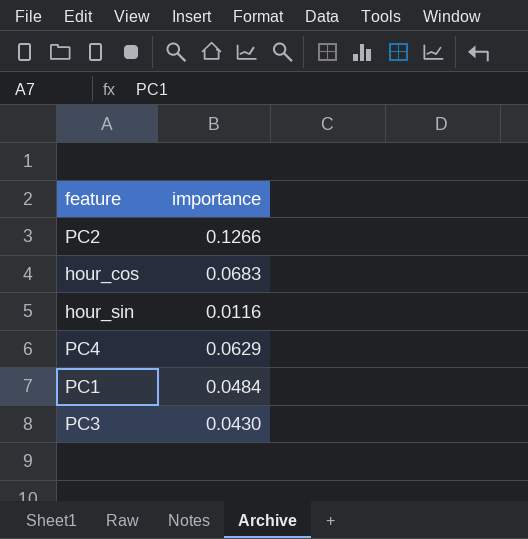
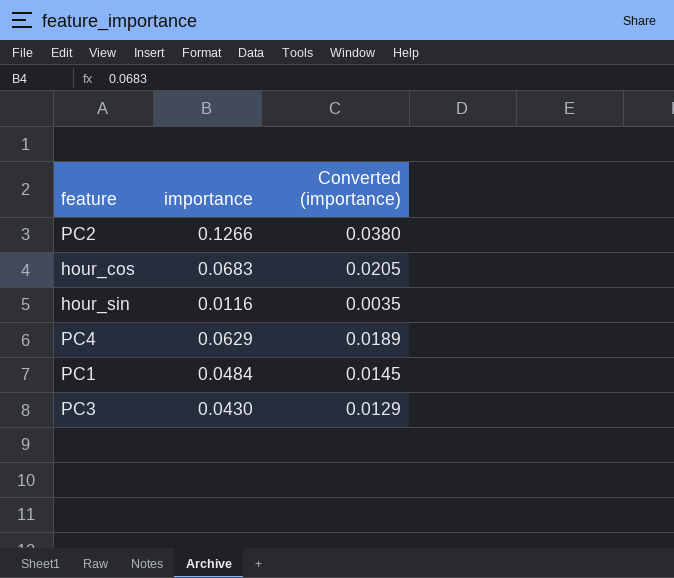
column Converted (importance) | formula: none -> [importance] * 0.3

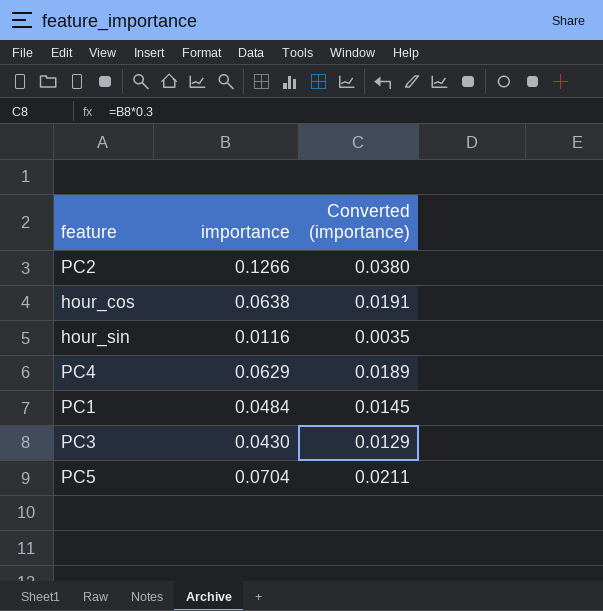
hour_cos | importance: 0.0683 -> 0.0638
hour_cos | Converted (importance): 0.0205 -> 0.0191
row PC5: none -> 0.0704 | 0.0211

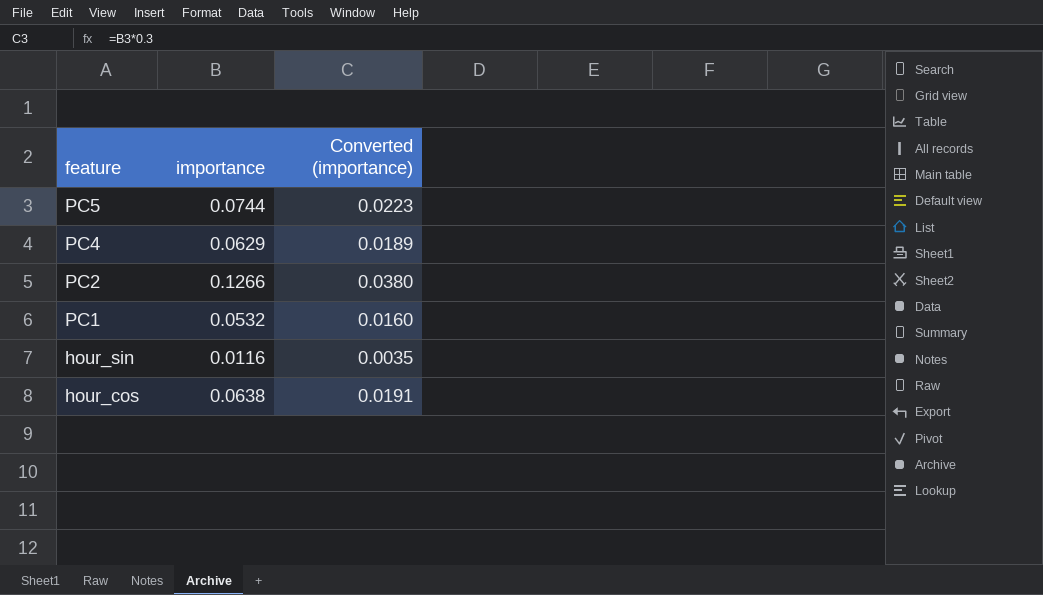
row order: none -> feature descending
row PC3: 0.0430 | 0.0129 -> none
PC5 | importance: 0.0704 -> 0.0744
PC5 | Converted (importance): 0.0211 -> 0.0223
PC1 | importance: 0.0484 -> 0.0532
PC1 | Converted (importance): 0.0145 -> 0.0160

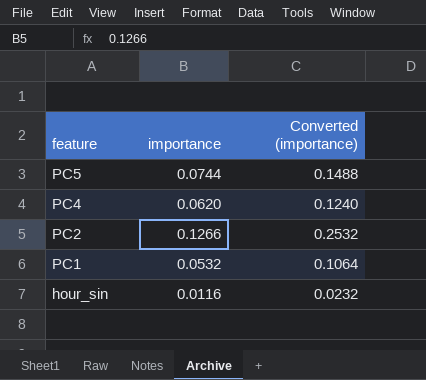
column Converted (importance) | formula: [importance] * 0.3 -> [importance] * 2
row hour_cos: 0.0638 | 0.0191 -> none
PC4 | importance: 0.0629 -> 0.0620

